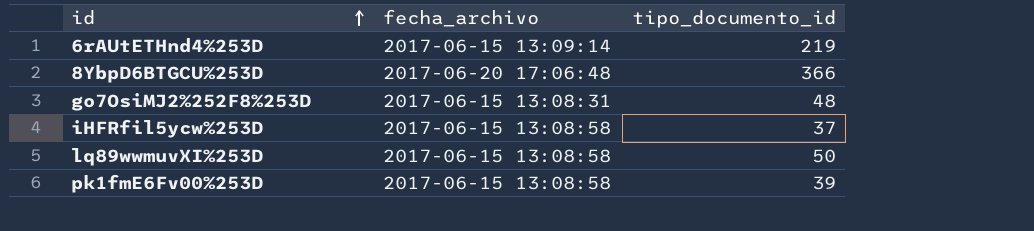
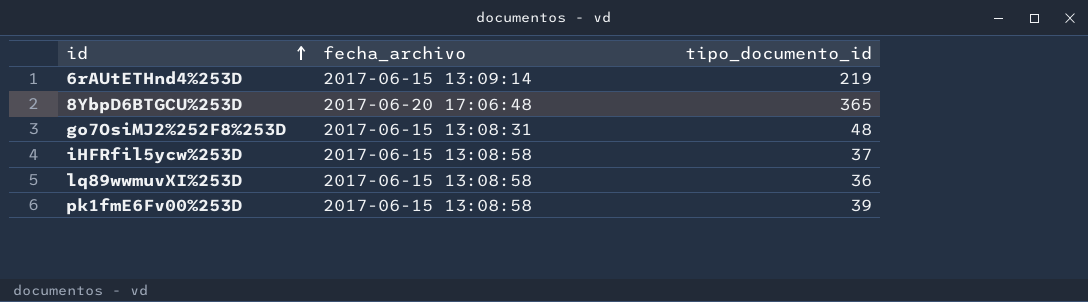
8YbpD6BTGCU%253D | tipo_documento_id: 366 -> 365
lq89wwmuvXI%253D | tipo_documento_id: 50 -> 36

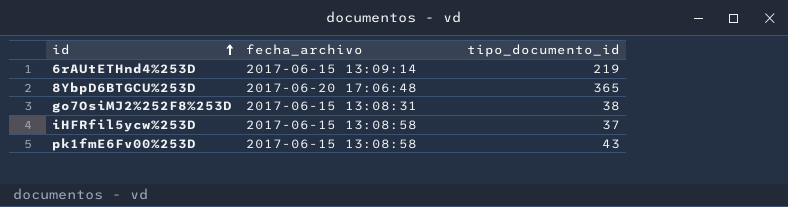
row lq89wwmuvXI%253D: 2017-06-15 13:08:58 | 36 -> none
go7OsiMJ2%252F8%253D | tipo_documento_id: 48 -> 38
pk1fmE6Fv00%253D | tipo_documento_id: 39 -> 43

